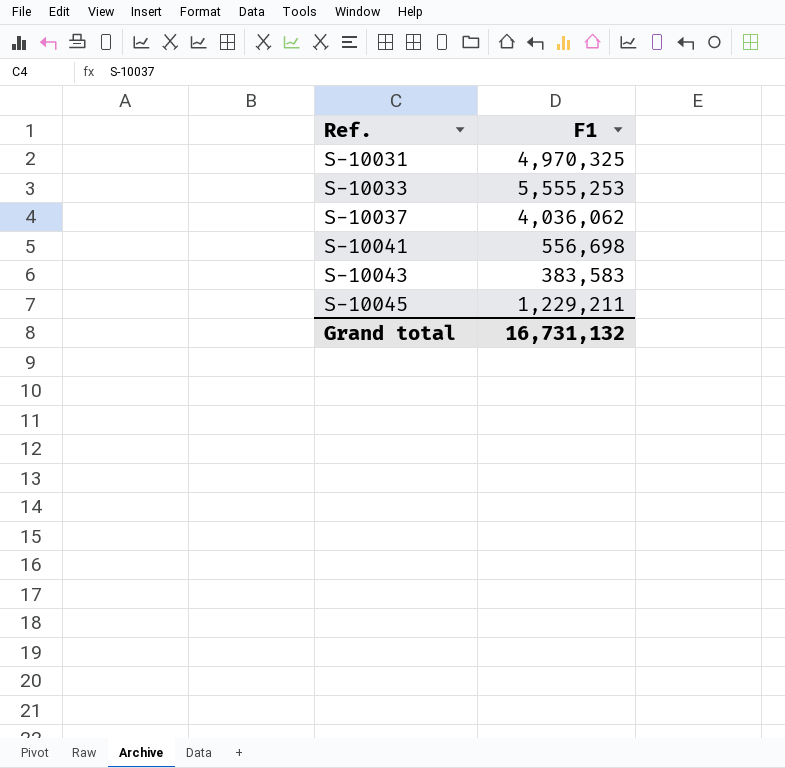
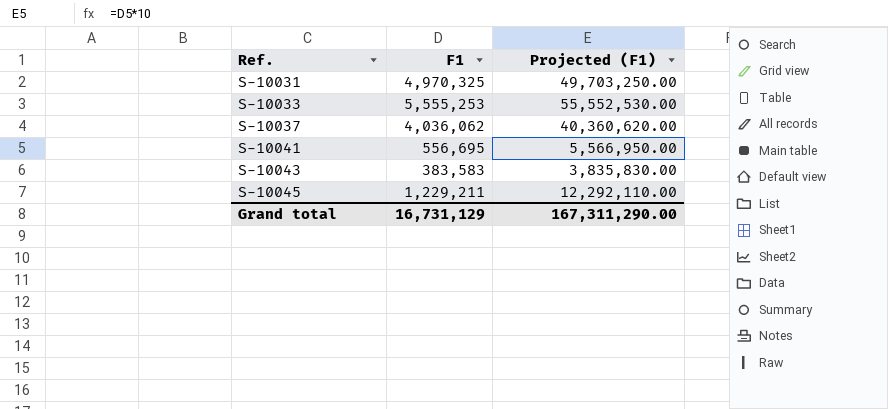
column Projected (F1) | formula: none -> [F1] * 10
S-10041 | F1: 556,698 -> 556,695
Grand total | F1: 16,731,132 -> 16,731,129

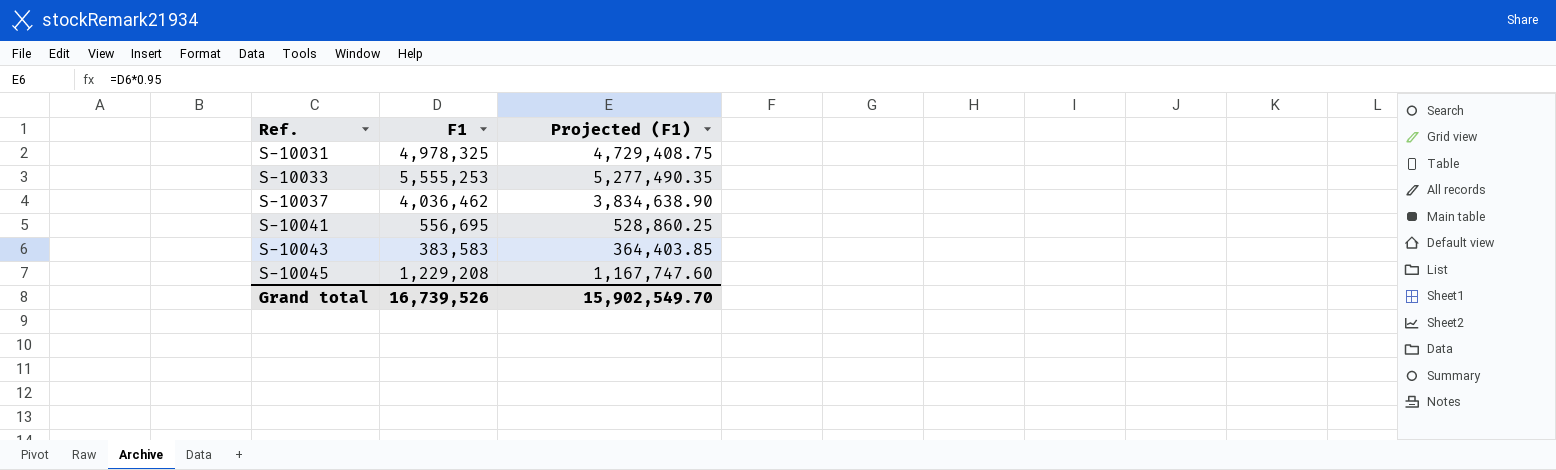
column Projected (F1) | formula: [F1] * 10 -> [F1] * 0.95
S-10031 | F1: 4,970,325 -> 4,978,325
S-10037 | F1: 4,036,062 -> 4,036,462
S-10045 | F1: 1,229,211 -> 1,229,208
Grand total | F1: 16,731,129 -> 16,739,526
Grand total | Projected (F1): 167,311,290.00 -> 15,902,549.70

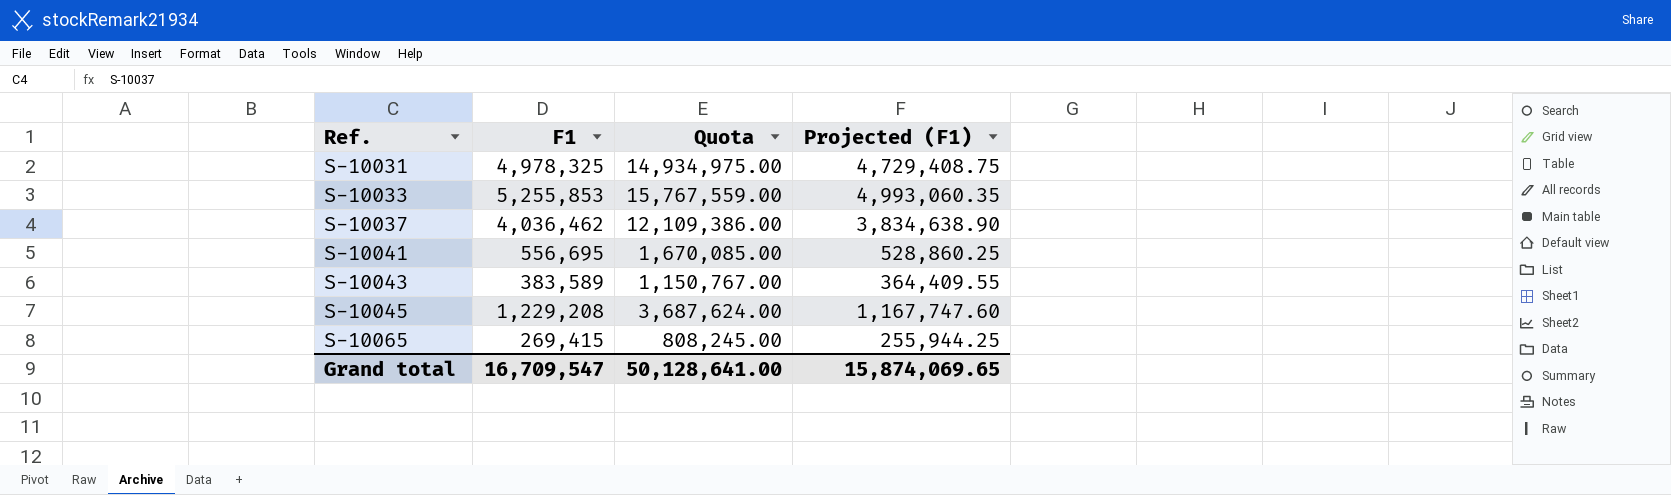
column Quota | formula: none -> [F1] * 3
S-10033 | F1: 5,555,253 -> 5,255,853
S-10033 | Projected (F1): 5,277,490.35 -> 4,993,060.35
S-10043 | F1: 383,583 -> 383,589
S-10043 | Projected (F1): 364,403.85 -> 364,409.55
row S-10065: none -> 269,415 | 808,245.00 | 255,944.25
Grand total | F1: 16,739,526 -> 16,709,547
Grand total | Projected (F1): 15,902,549.70 -> 15,874,069.65

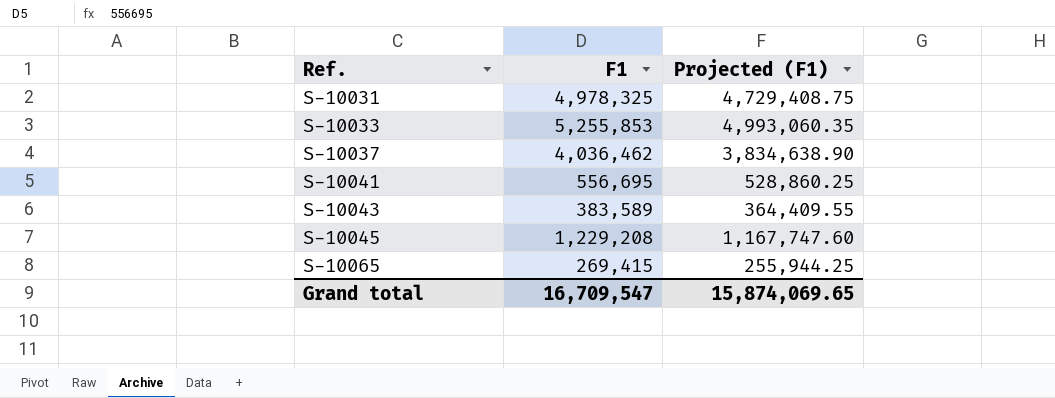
column Quota | formula: [F1] * 3 -> none

